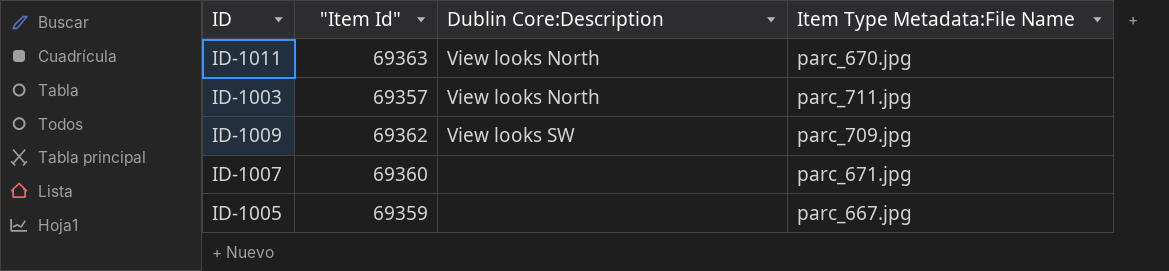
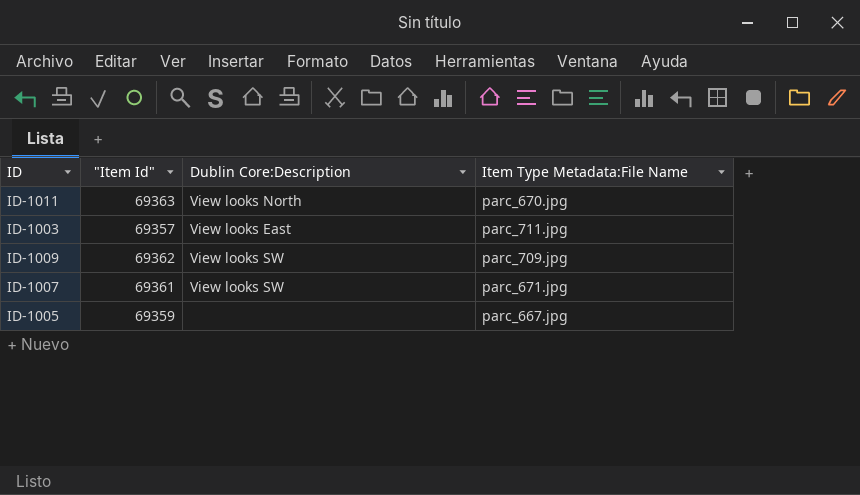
ID-1003 | Dublin Core:Description: View looks North -> View looks East
ID-1007 | "Item Id": 69360 -> 69361
ID-1007 | Dublin Core:Description: none -> View looks SW

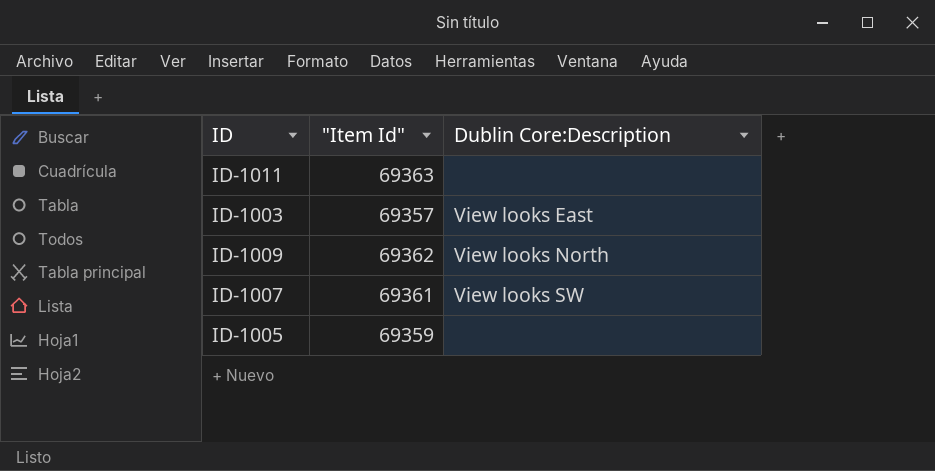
column Item Type Metadata:File Name | position: 4 -> none
ID-1011 | Dublin Core:Description: View looks North -> none
ID-1009 | Dublin Core:Description: View looks SW -> View looks North

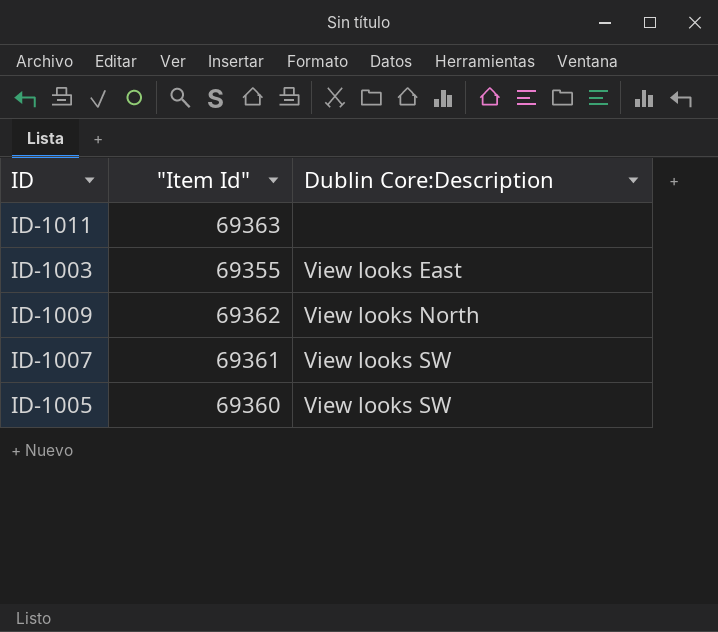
ID-1003 | "Item Id": 69357 -> 69355
ID-1005 | "Item Id": 69359 -> 69360
ID-1005 | Dublin Core:Description: none -> View looks SW

